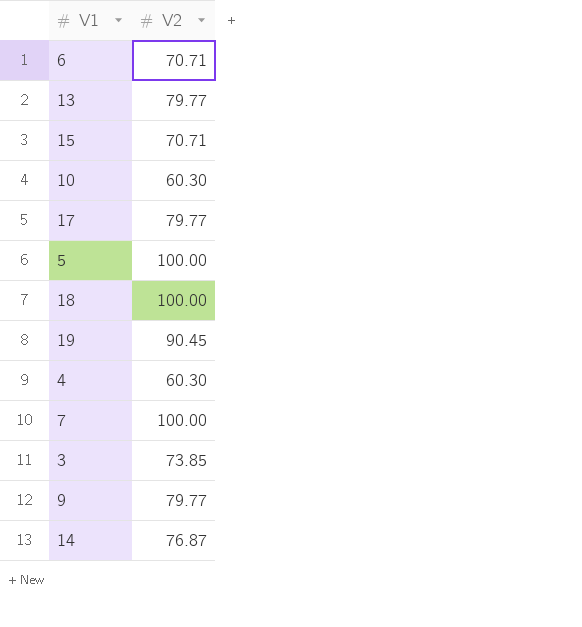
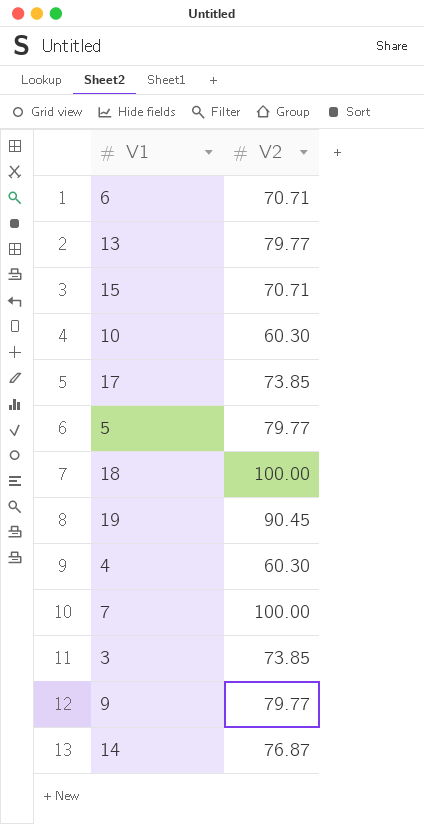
17 | V2: 79.77 -> 73.85
5 | V2: 100.00 -> 79.77

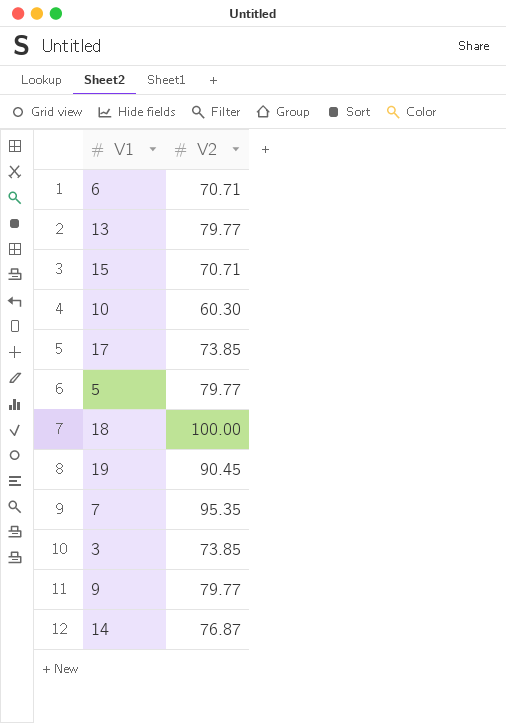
row 4: 60.30 -> none
7 | V2: 100.00 -> 95.35

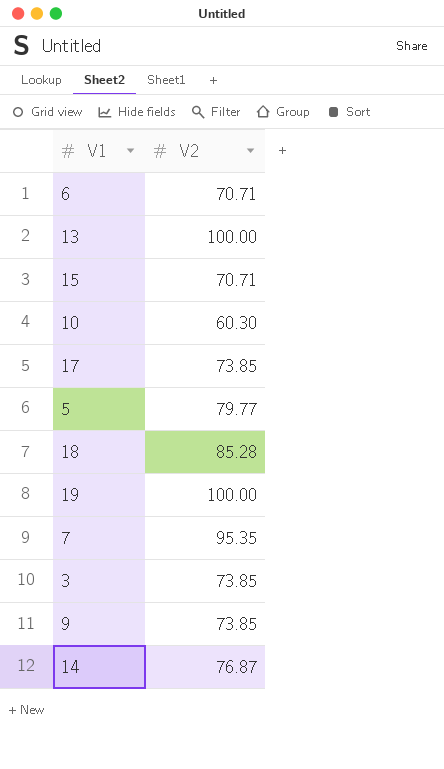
13 | V2: 79.77 -> 100.00
18 | V2: 100.00 -> 85.28
19 | V2: 90.45 -> 100.00
9 | V2: 79.77 -> 73.85

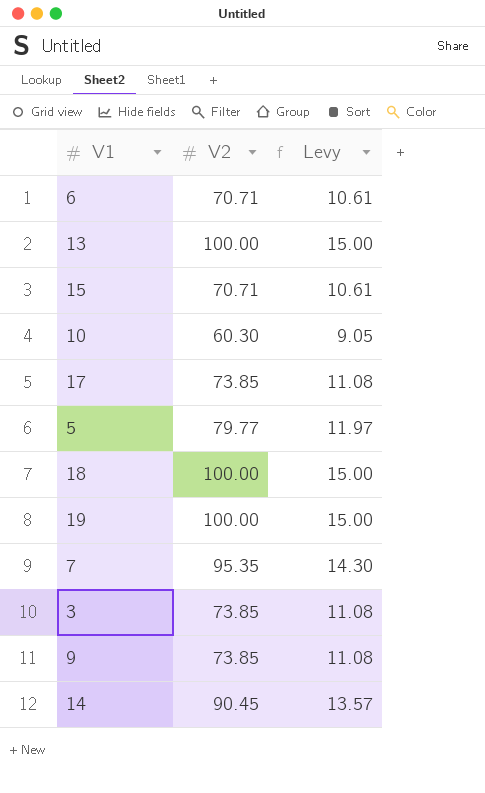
column Levy | formula: none -> [V2] * 0.15
18 | V2: 85.28 -> 100.00
14 | V2: 76.87 -> 90.45

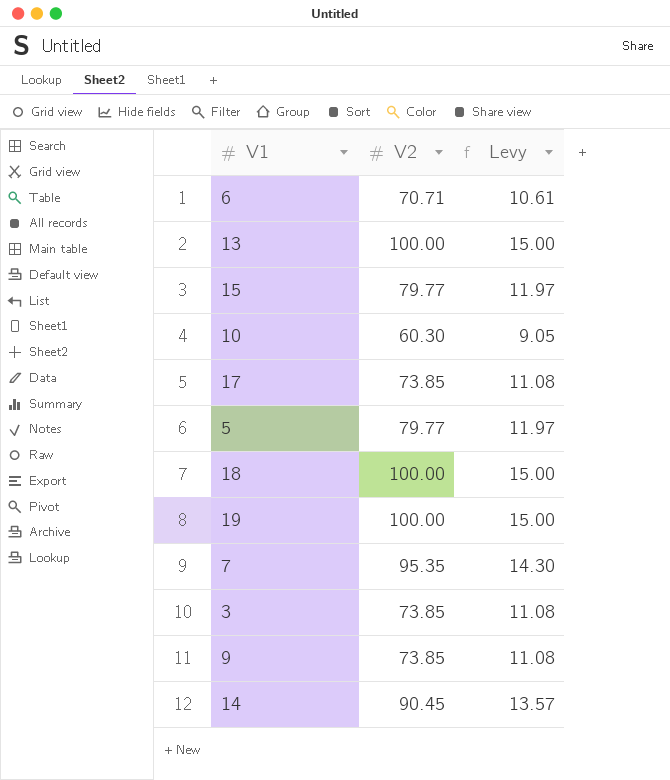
15 | V2: 70.71 -> 79.77
15 | Levy: 10.61 -> 11.97

